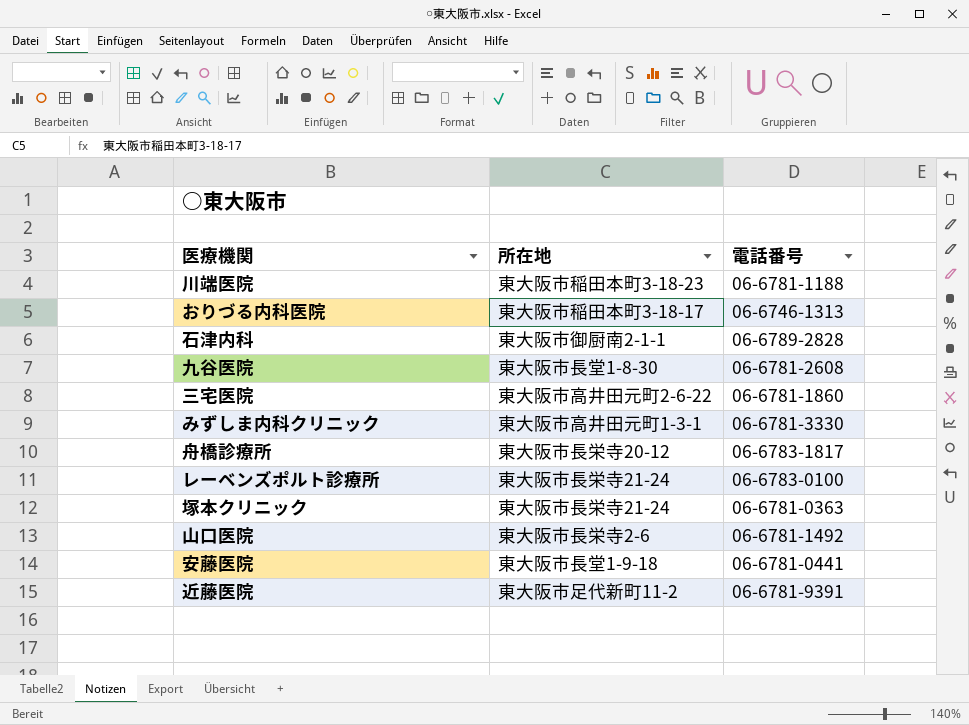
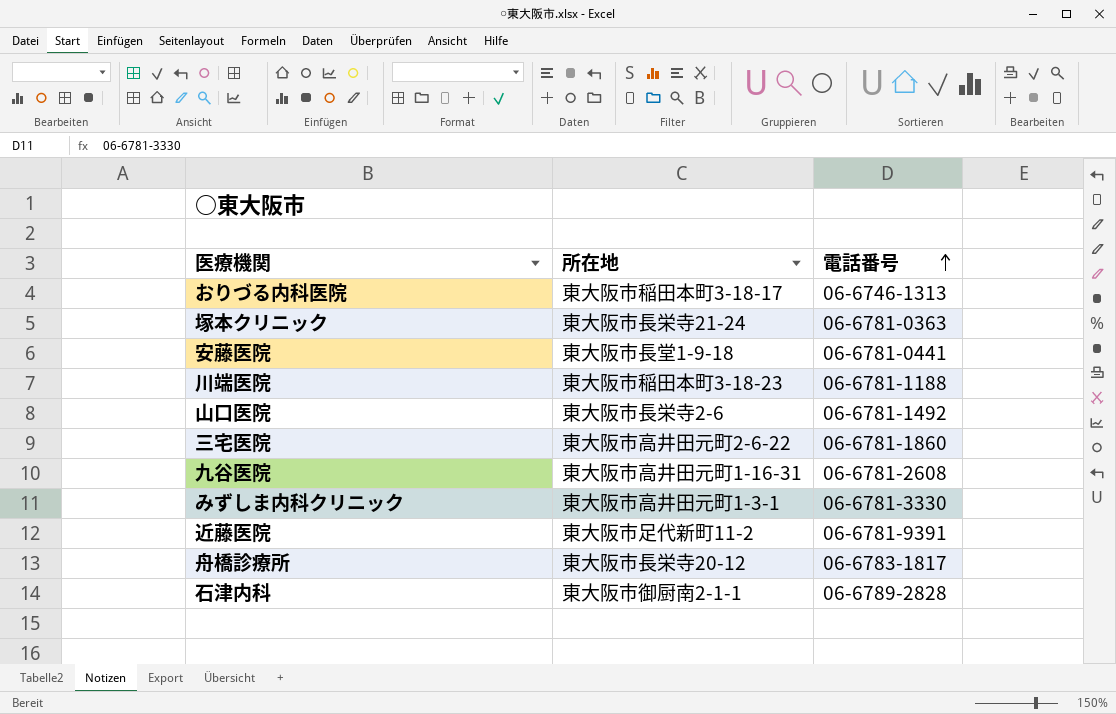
row order: none -> 電話番号 ascending
row レーベンズポルト診療所: 東大阪市長栄寺21-24 | 06-6783-0100 -> none
九谷医院 | 所在地: 東大阪市長堂1-8-30 -> 東大阪市高井田元町1-16-31

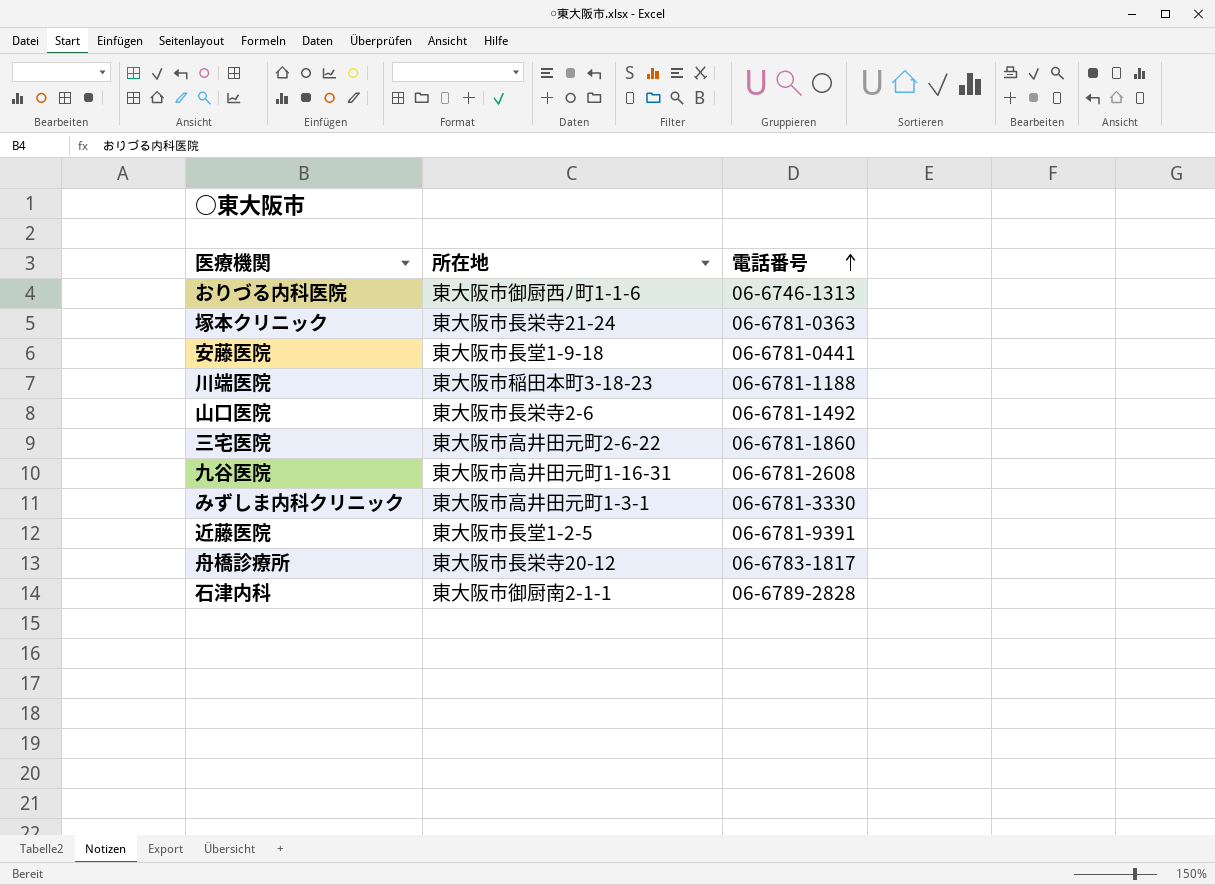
おりづる内科医院 | 所在地: 東大阪市稲田本町3-18-17 -> 東大阪市御厨西ﾉ町1-1-6
近藤医院 | 所在地: 東大阪市足代新町11-2 -> 東大阪市長堂1-2-5

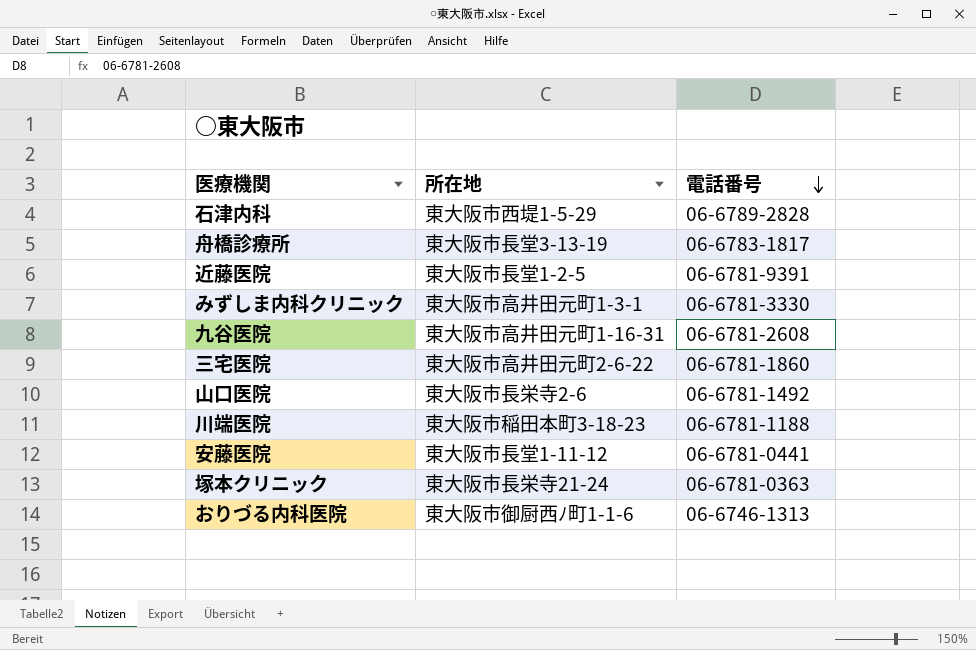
row order: 電話番号 ascending -> 電話番号 descending
石津内科 | 所在地: 東大阪市御厨南2-1-1 -> 東大阪市西堤1-5-29
舟橋診療所 | 所在地: 東大阪市長栄寺20-12 -> 東大阪市長堂3-13-19
安藤医院 | 所在地: 東大阪市長堂1-9-18 -> 東大阪市長堂1-11-12

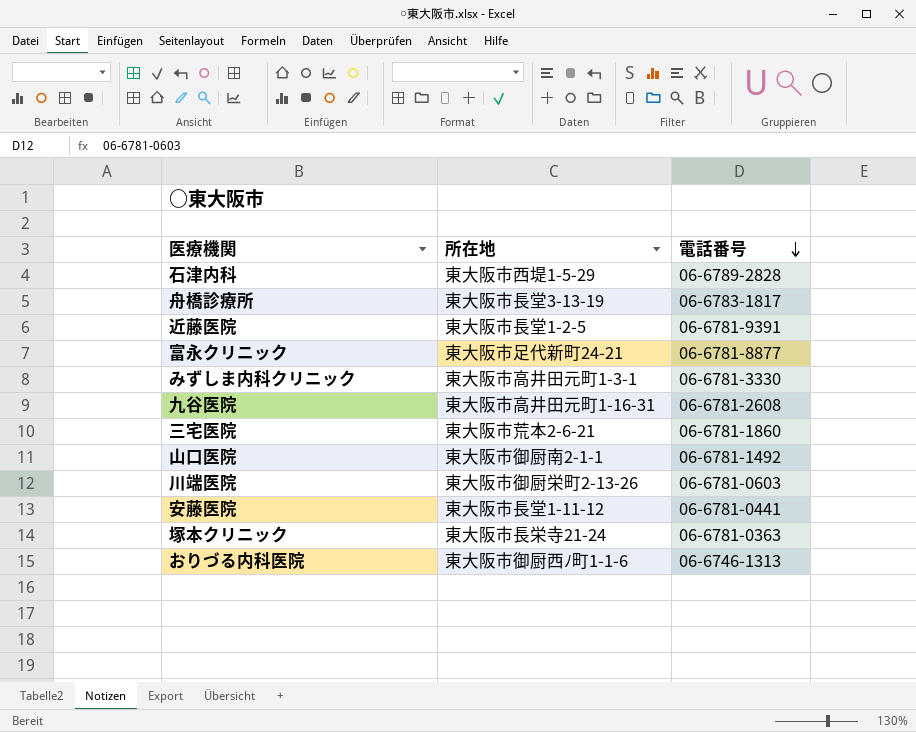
row 富永クリニック: none -> 東大阪市足代新町24-21 | 06-6781-8877
三宅医院 | 所在地: 東大阪市高井田元町2-6-22 -> 東大阪市荒本2-6-21
山口医院 | 所在地: 東大阪市長栄寺2-6 -> 東大阪市御厨南2-1-1
川端医院 | 所在地: 東大阪市稲田本町3-18-23 -> 東大阪市御厨栄町2-13-26
川端医院 | 電話番号: 06-6781-1188 -> 06-6781-0603

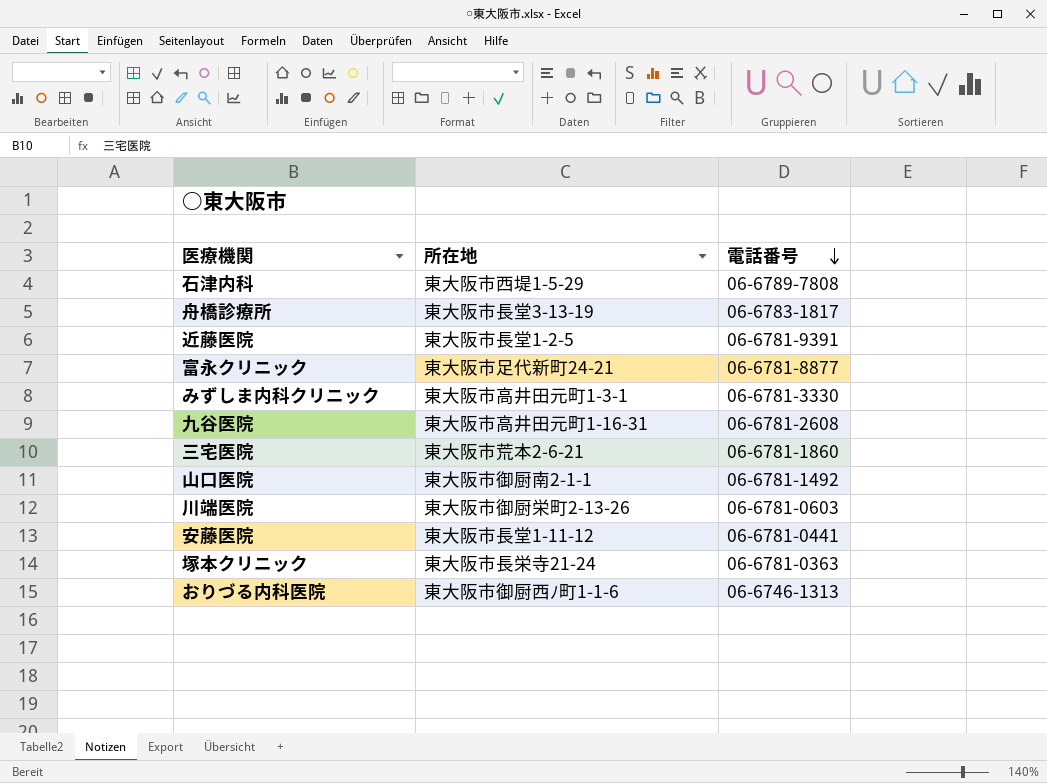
石津内科 | 電話番号: 06-6789-2828 -> 06-6789-7808

